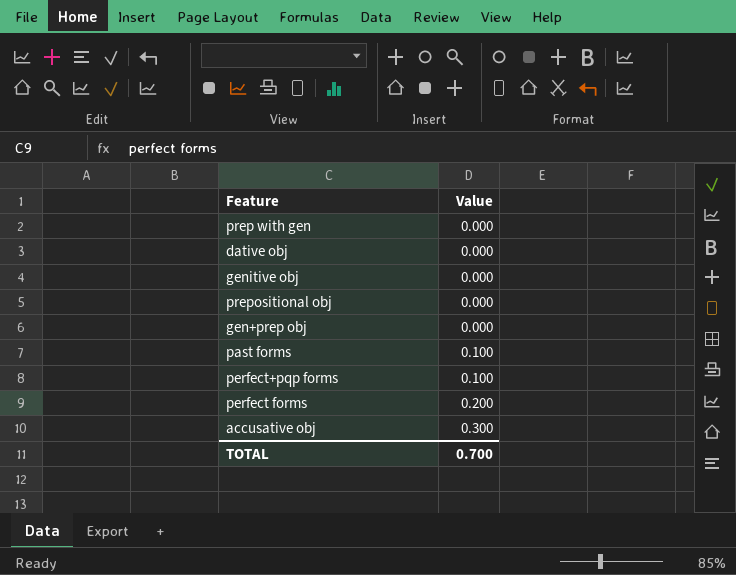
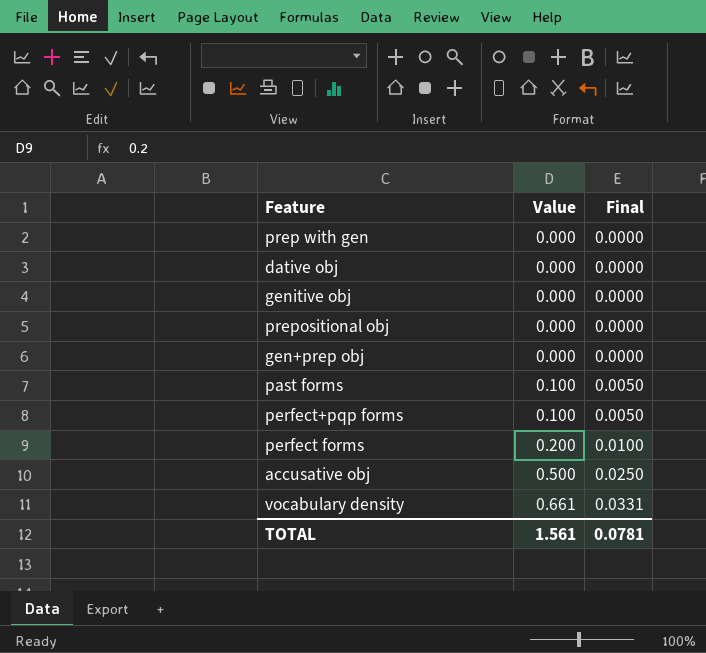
column Final | formula: none -> [Value] * 0.05
accusative obj | Value: 0.300 -> 0.500
row vocabulary density: none -> 0.661 | 0.0331
TOTAL | Value: 0.700 -> 1.561

